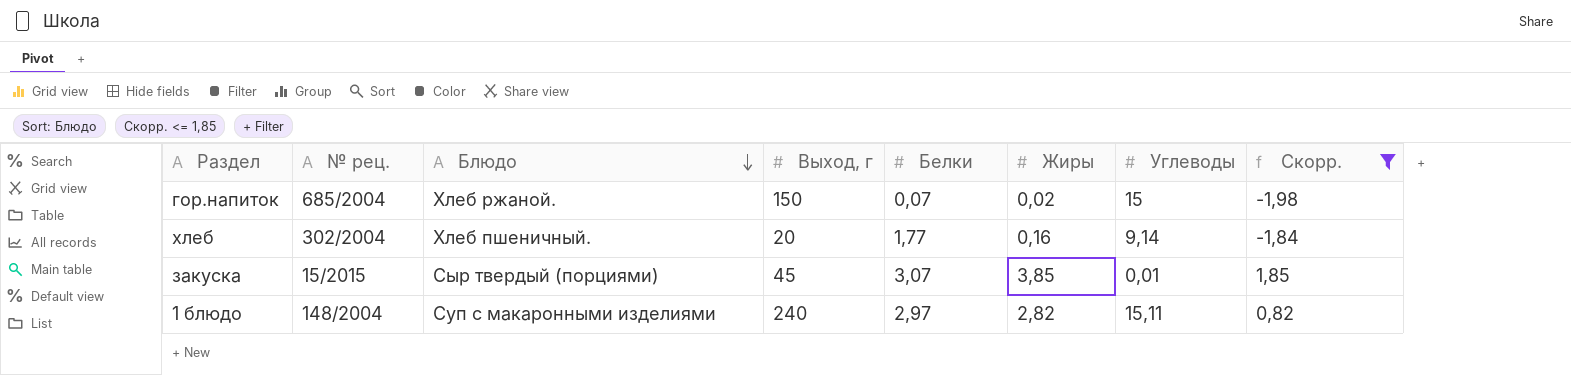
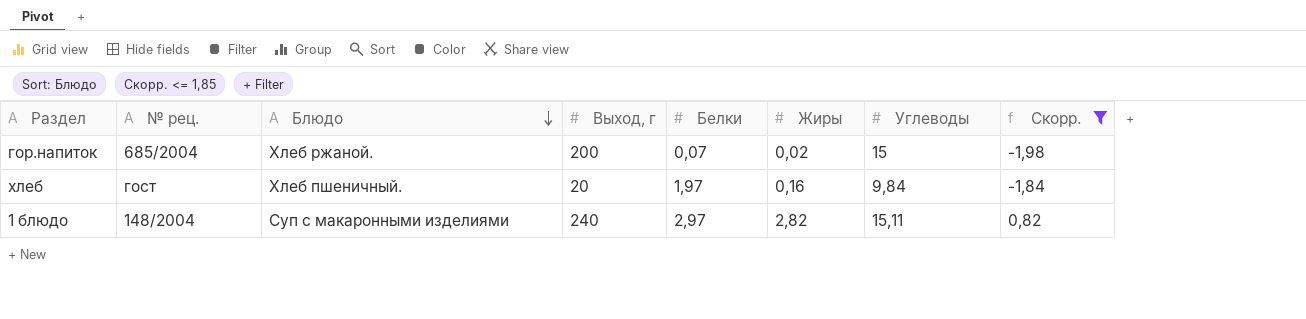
row закуска: 15/2015 | Сыр твердый (порциями) | 45 | 3,07 | 3,85 | 0,01 | 1,85 -> none
гор.напиток | Выход, г: 150 -> 200
хлеб | № рец.: 302/2004 -> гост
хлеб | Белки: 1,77 -> 1,97
хлеб | Углеводы: 9,14 -> 9,84

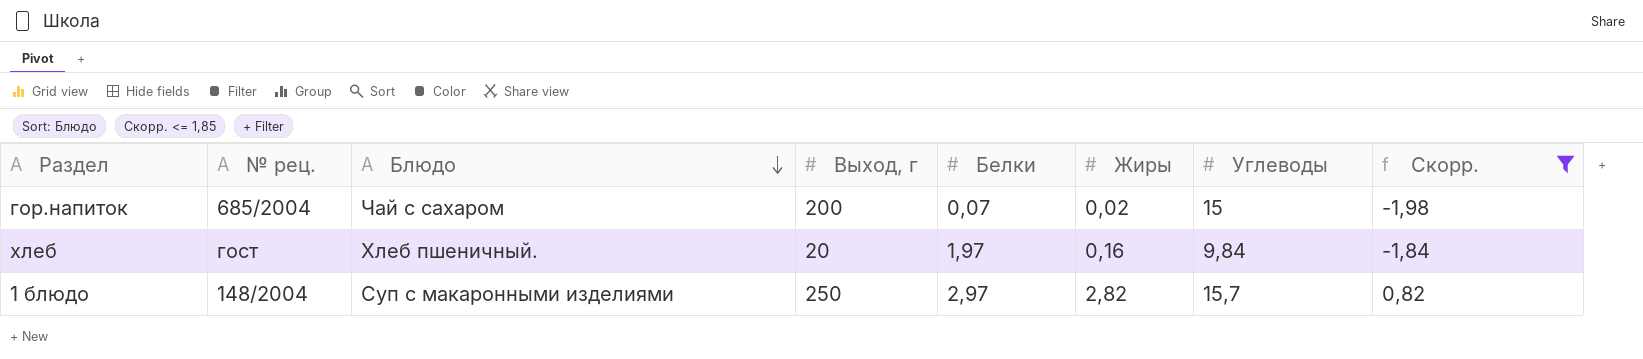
гор.напиток | Блюдо: Хлеб ржаной. -> Чай с сахаром
1 блюдо | Выход, г: 240 -> 250
1 блюдо | Углеводы: 15,11 -> 15,7

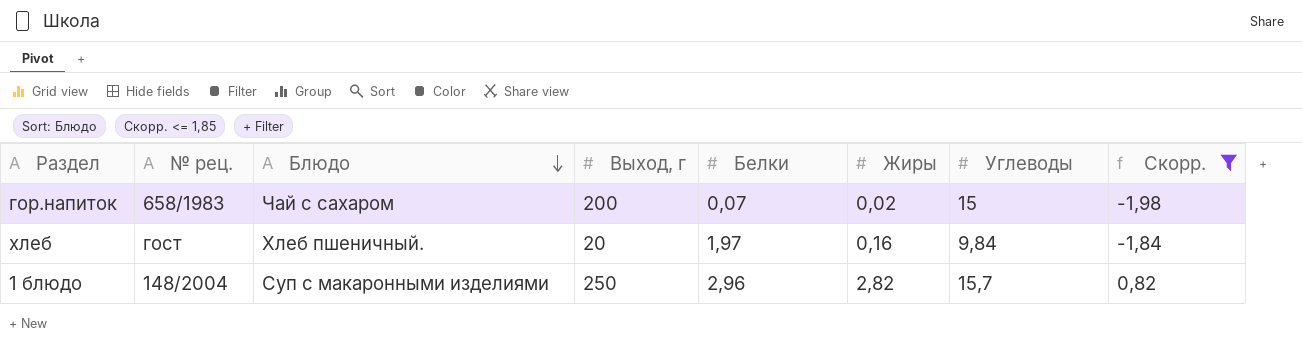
гор.напиток | № рец.: 685/2004 -> 658/1983
1 блюдо | Белки: 2,97 -> 2,96

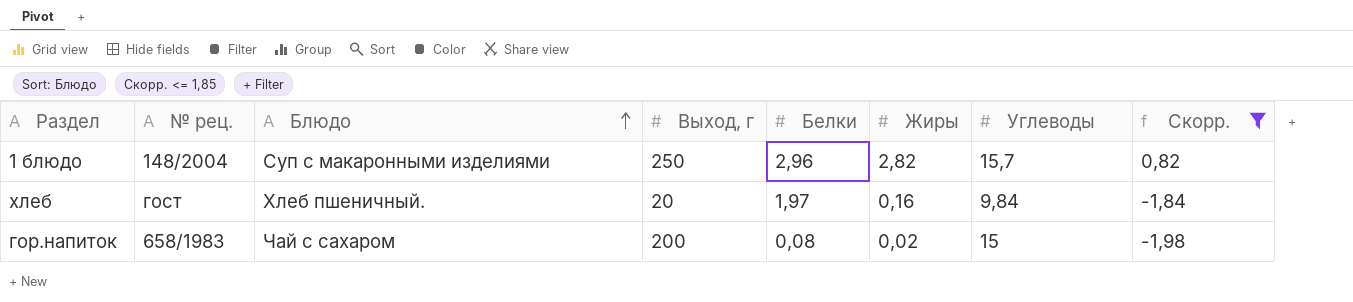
row order: Блюдо descending -> Блюдо ascending
гор.напиток | Белки: 0,07 -> 0,08

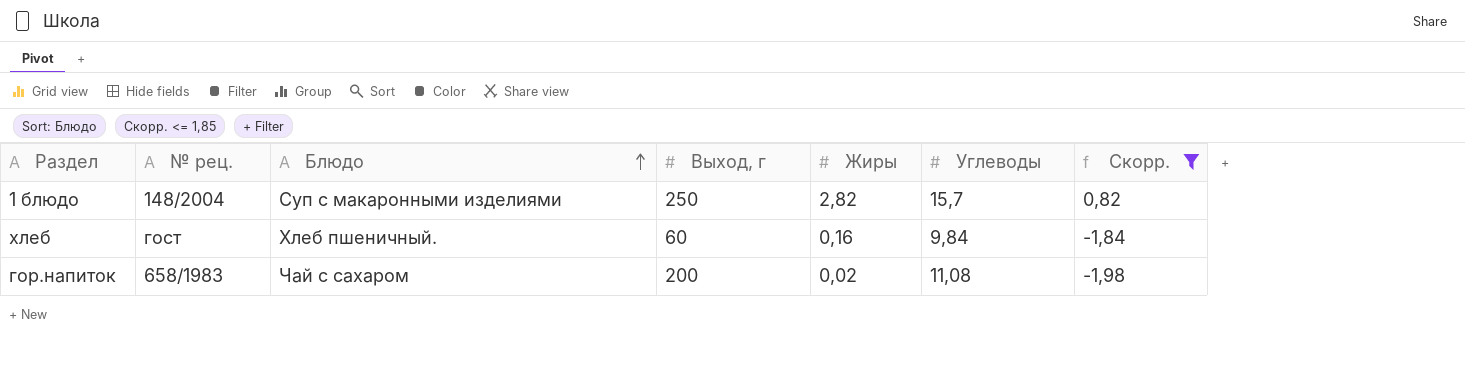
column Белки | position: 5 -> none
хлеб | Выход, г: 20 -> 60
гор.напиток | Углеводы: 15 -> 11,08

